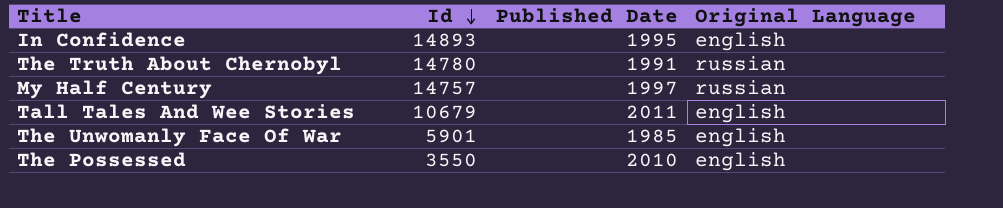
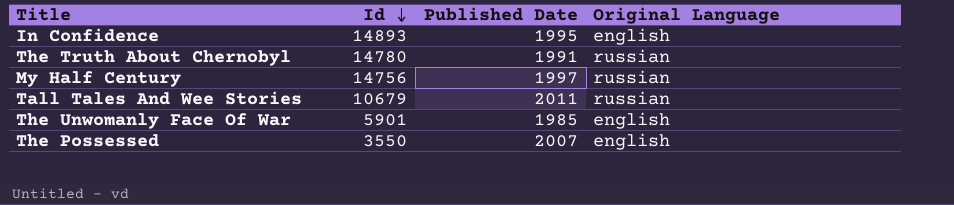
My Half Century | Id: 14757 -> 14756
Tall Tales And Wee Stories | Original Language: english -> russian
The Possessed | Published Date: 2010 -> 2007

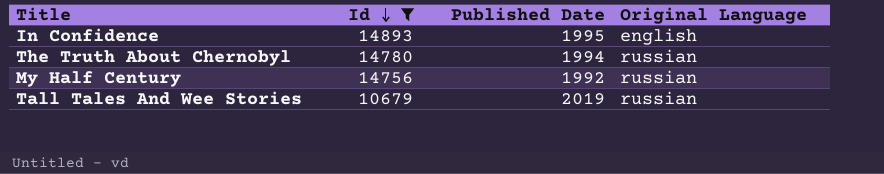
filter: none -> Id >= 10679
The Truth About Chernobyl | Published Date: 1991 -> 1994
My Half Century | Published Date: 1997 -> 1992
Tall Tales And Wee Stories | Published Date: 2011 -> 2019

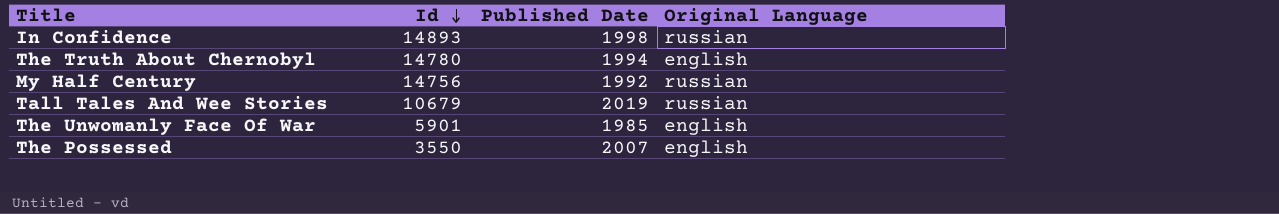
filter: Id >= 10679 -> none
In Confidence | Published Date: 1995 -> 1998
In Confidence | Original Language: english -> russian
The Truth About Chernobyl | Original Language: russian -> english

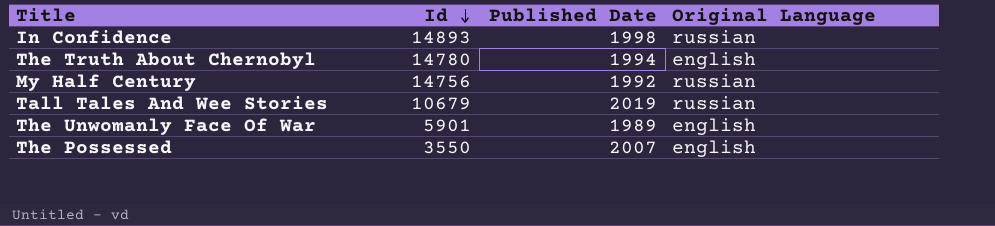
The Unwomanly Face Of War | Published Date: 1985 -> 1989

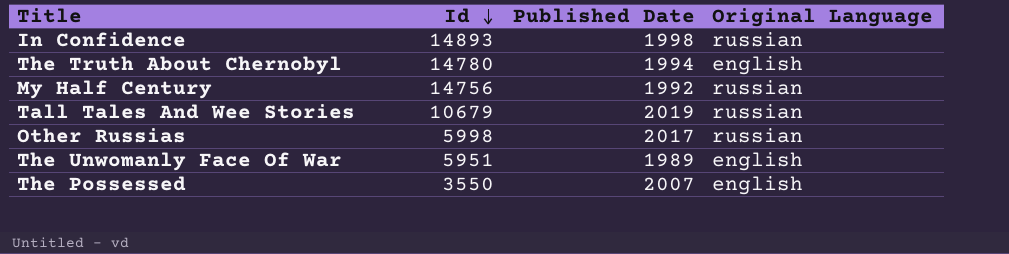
row Other Russias: none -> 5998 | 2017 | russian
The Unwomanly Face Of War | Id: 5901 -> 5951

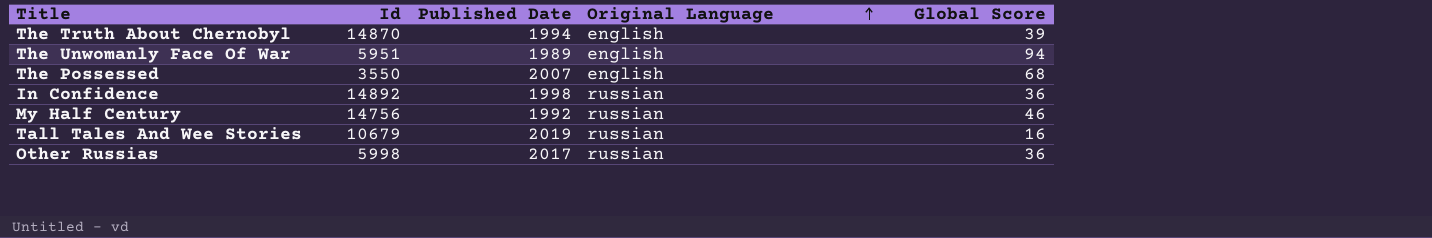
row order: Id descending -> Original Language ascending
column Global Score | position: none -> 5
The Truth About Chernobyl | Id: 14780 -> 14870
In Confidence | Id: 14893 -> 14892

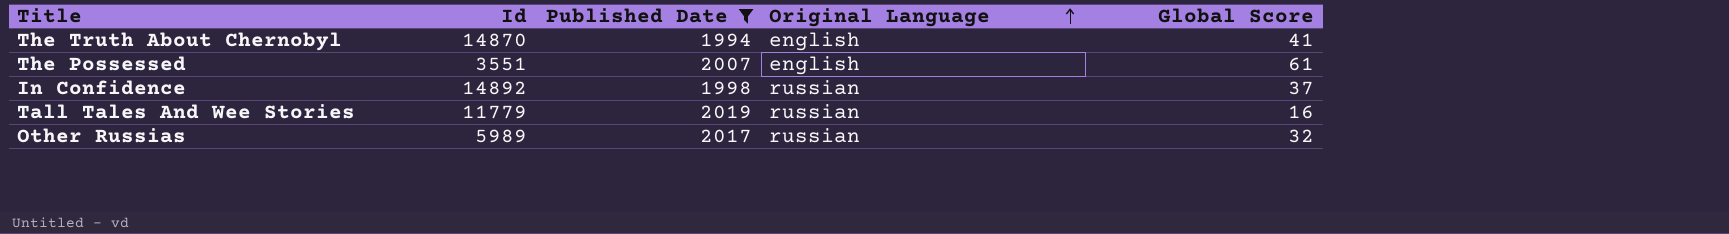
filter: none -> Published Date >= 1994
The Truth About Chernobyl | Global Score: 39 -> 41
The Possessed | Id: 3550 -> 3551
The Possessed | Global Score: 68 -> 61
In Confidence | Global Score: 36 -> 37
Tall Tales And Wee Stories | Id: 10679 -> 11779
Other Russias | Id: 5998 -> 5989
Other Russias | Global Score: 36 -> 32

